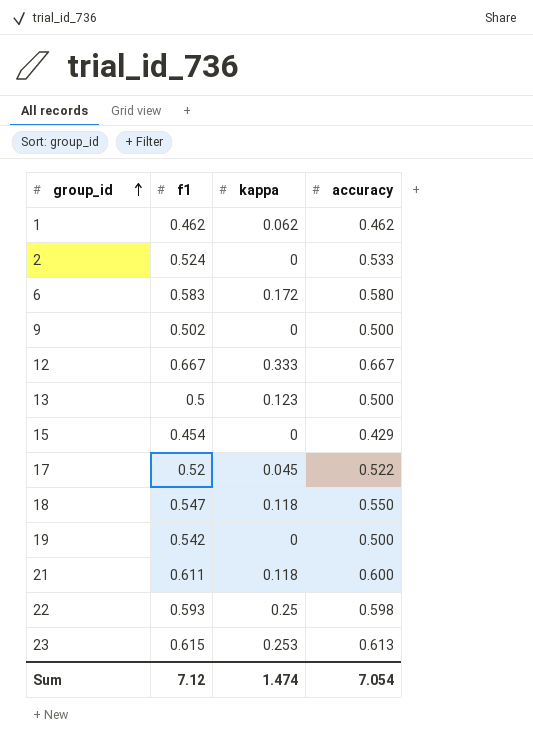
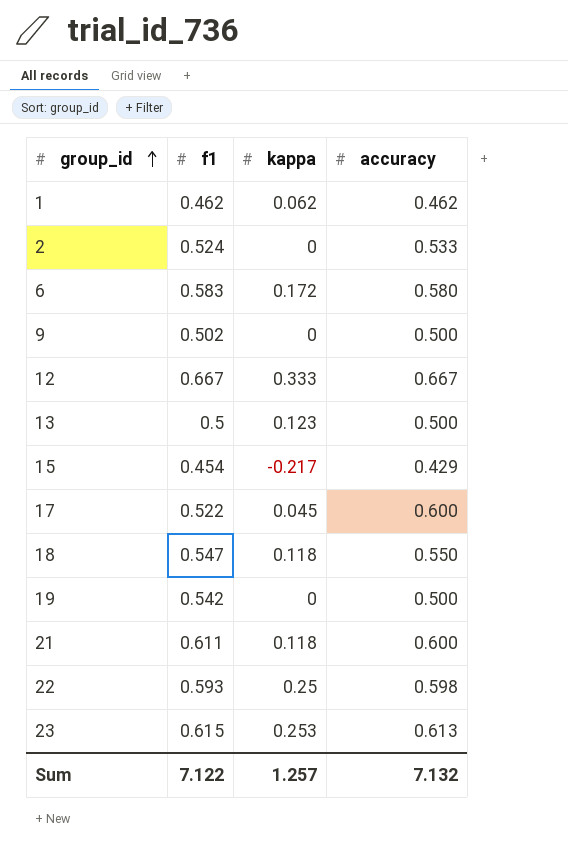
15 | kappa: 0 -> -0.217
17 | f1: 0.52 -> 0.522
17 | accuracy: 0.522 -> 0.600
Sum | f1: 7.12 -> 7.122
Sum | kappa: 1.474 -> 1.257
Sum | accuracy: 7.054 -> 7.132

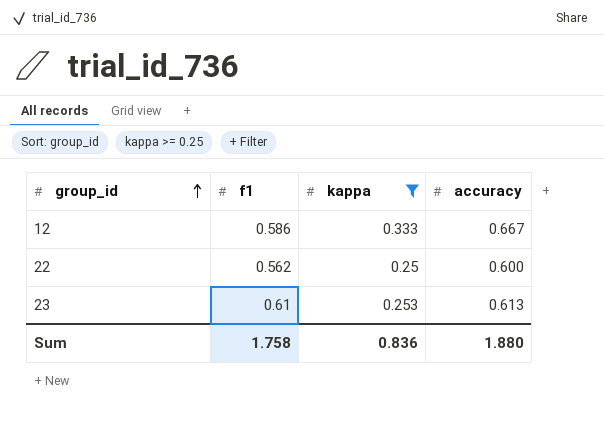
filter: none -> kappa >= 0.25
12 | f1: 0.667 -> 0.586
22 | f1: 0.593 -> 0.562
22 | accuracy: 0.598 -> 0.600
23 | f1: 0.615 -> 0.61
Sum | f1: 7.122 -> 1.758
Sum | kappa: 1.257 -> 0.836
Sum | accuracy: 7.132 -> 1.880

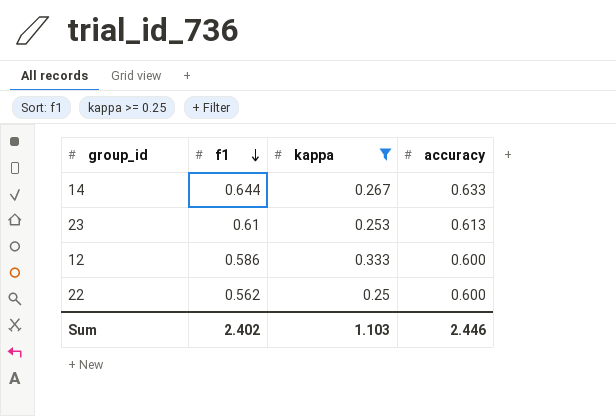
row order: group_id ascending -> f1 descending
row 14: none -> 0.644 | 0.267 | 0.633
12 | accuracy: 0.667 -> 0.600
Sum | f1: 1.758 -> 2.402
Sum | kappa: 0.836 -> 1.103
Sum | accuracy: 1.880 -> 2.446

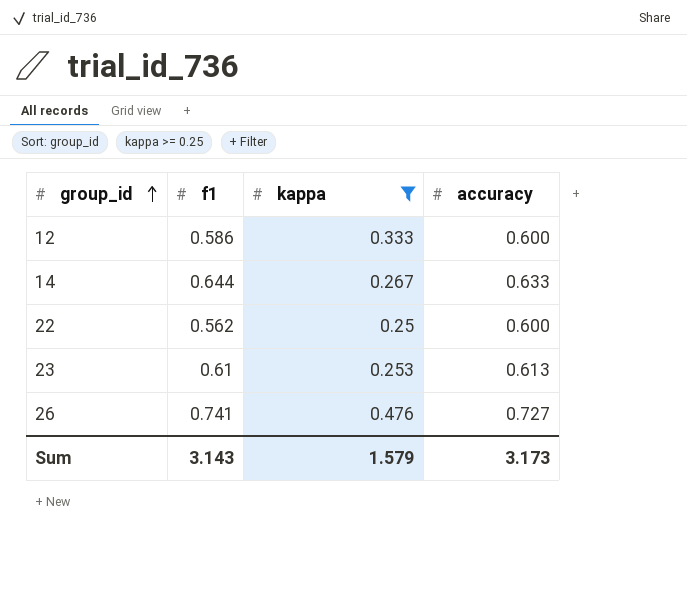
row order: f1 descending -> group_id ascending
row 26: none -> 0.741 | 0.476 | 0.727
Sum | f1: 2.402 -> 3.143
Sum | kappa: 1.103 -> 1.579
Sum | accuracy: 2.446 -> 3.173

